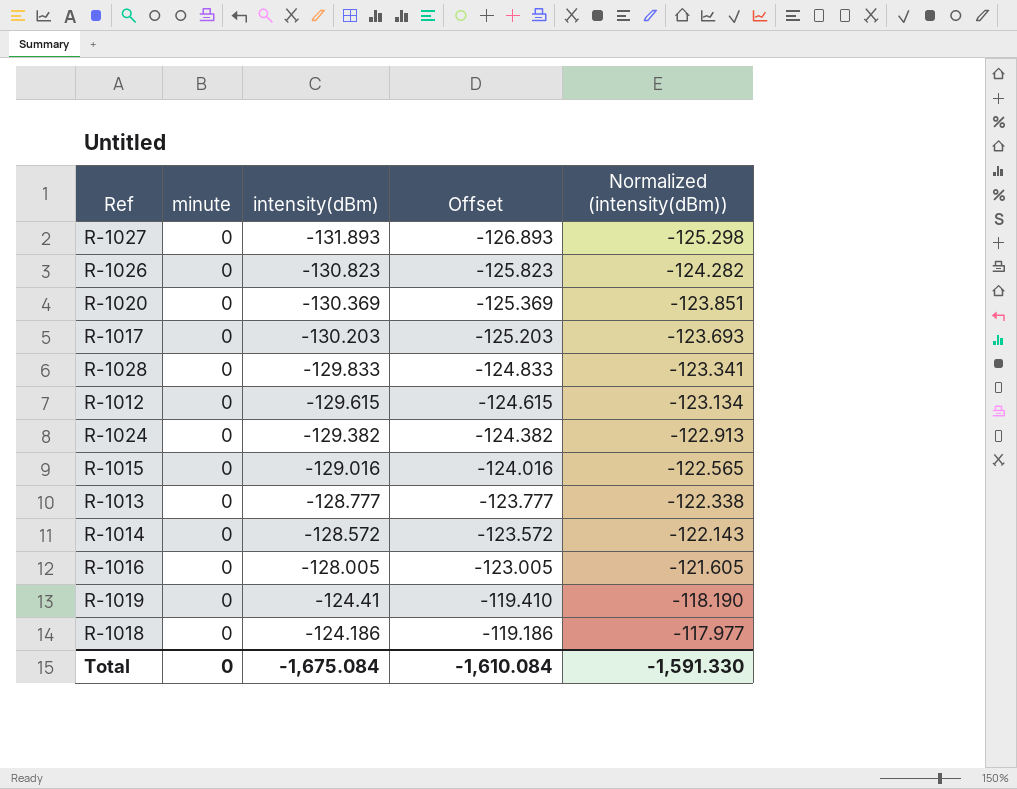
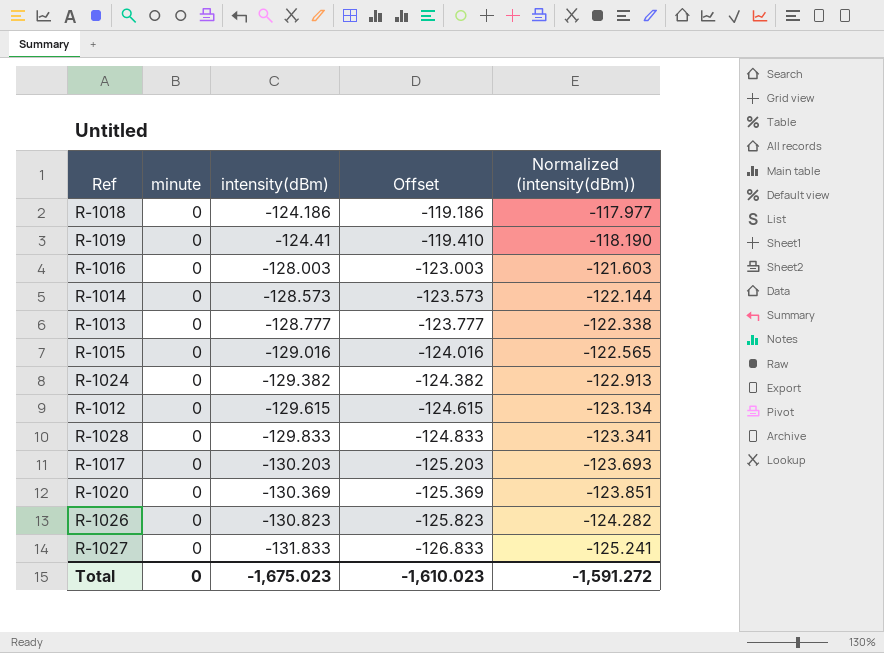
row order: intensity(dBm) ascending -> intensity(dBm) descending
R-1016 | intensity(dBm): -128.005 -> -128.003
R-1016 | Offset: -123.005 -> -123.003
R-1016 | Normalized (intensity(dBm)): -121.605 -> -121.603
R-1014 | intensity(dBm): -128.572 -> -128.573
R-1014 | Offset: -123.572 -> -123.573
R-1014 | Normalized (intensity(dBm)): -122.143 -> -122.144
R-1027 | intensity(dBm): -131.893 -> -131.833
R-1027 | Offset: -126.893 -> -126.833
R-1027 | Normalized (intensity(dBm)): -125.298 -> -125.241
Total | intensity(dBm): -1,675.084 -> -1,675.023
Total | Offset: -1,610.084 -> -1,610.023
Total | Normalized (intensity(dBm)): -1,591.330 -> -1,591.272

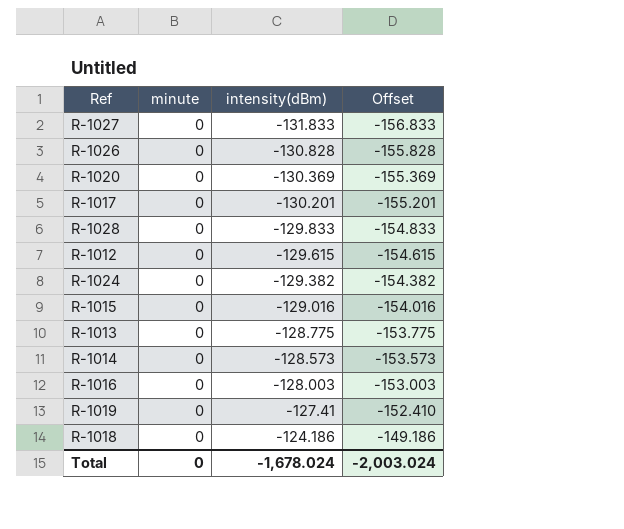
row order: intensity(dBm) descending -> intensity(dBm) ascending
column Normalized (intensity(dBm)) | formula: [intensity(dBm)] * 0.95 -> none
column Offset | formula: [intensity(dBm)] + 5 -> [intensity(dBm)] - 25
R-1026 | intensity(dBm): -130.823 -> -130.828
R-1017 | intensity(dBm): -130.203 -> -130.201
R-1013 | intensity(dBm): -128.777 -> -128.775
R-1019 | intensity(dBm): -124.41 -> -127.41
Total | intensity(dBm): -1,675.023 -> -1,678.024
Total | Offset: -1,610.023 -> -2,003.024

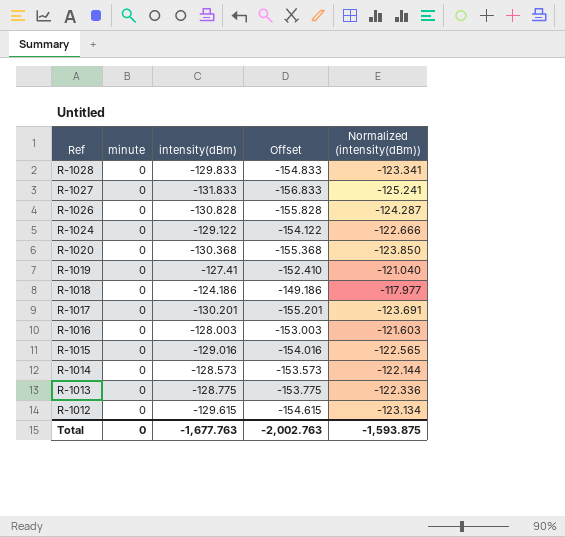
row order: intensity(dBm) ascending -> Ref descending
column Normalized (intensity(dBm)) | formula: none -> [intensity(dBm)] * 0.95
R-1024 | intensity(dBm): -129.382 -> -129.122
R-1024 | Offset: -154.382 -> -154.122
R-1020 | intensity(dBm): -130.369 -> -130.368
R-1020 | Offset: -155.369 -> -155.368
Total | intensity(dBm): -1,678.024 -> -1,677.763
Total | Offset: -2,003.024 -> -2,002.763

